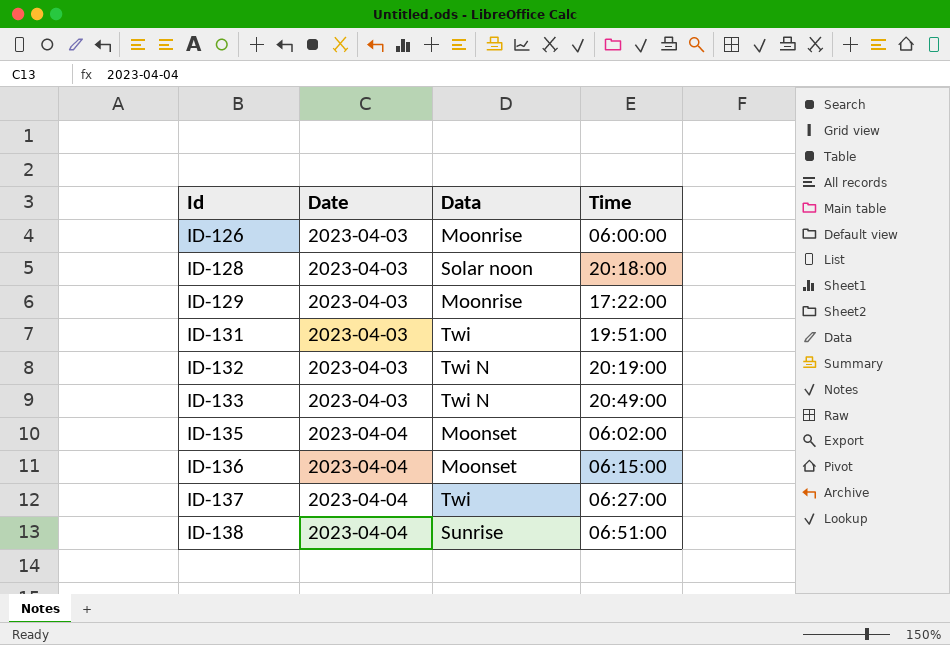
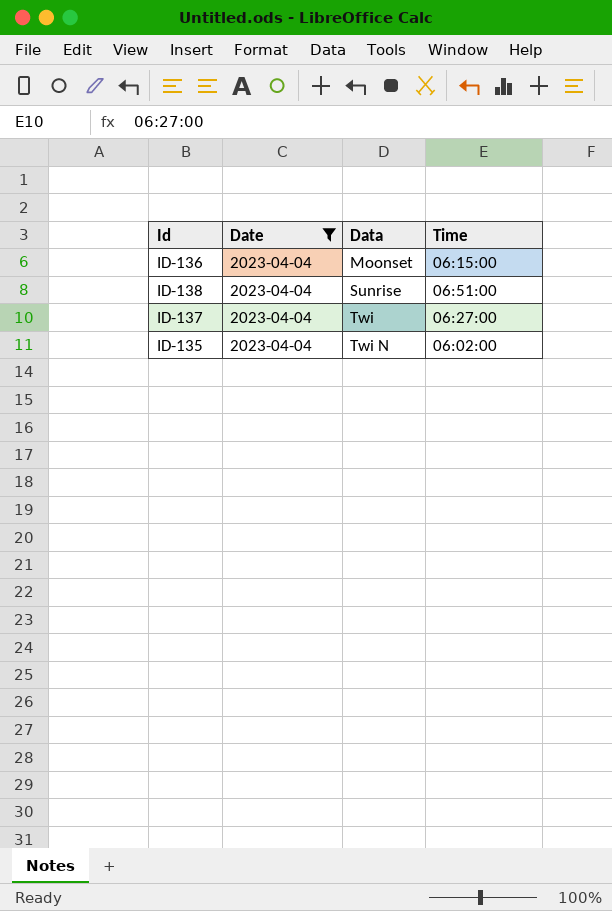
filter: none -> Date = 2023-04-04
row order: Id ascending -> Data ascending
ID-135 | Data: Moonset -> Twi N

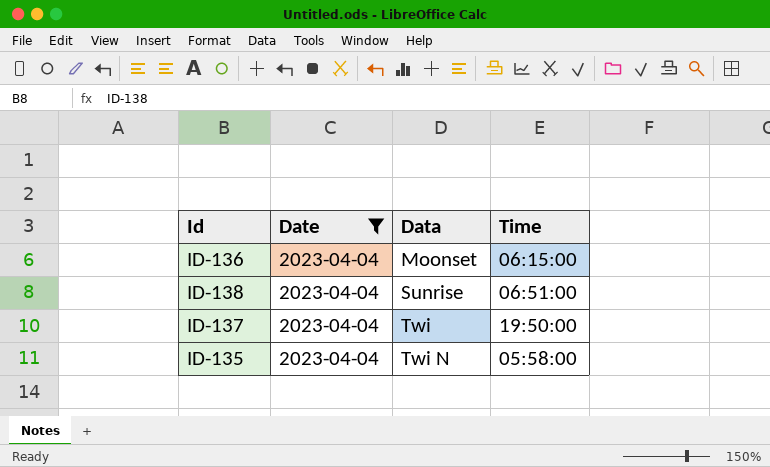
ID-137 | Time: 06:27:00 -> 19:50:00
ID-135 | Time: 06:02:00 -> 05:58:00

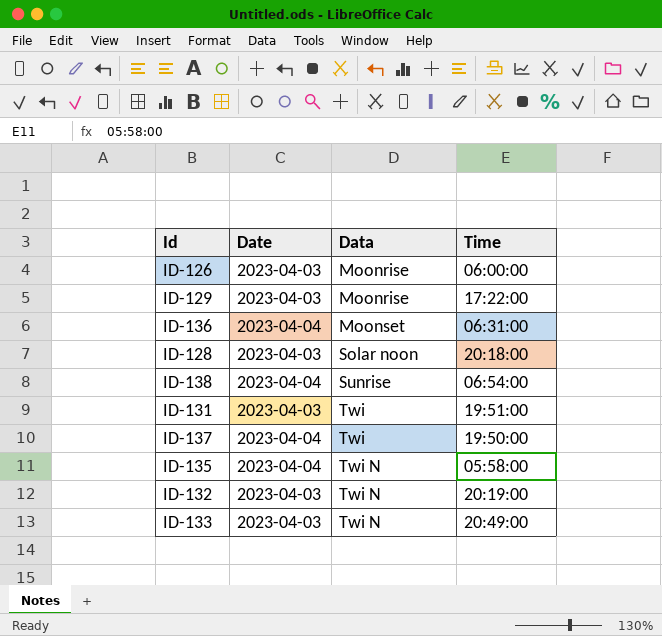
filter: Date = 2023-04-04 -> none
ID-136 | Time: 06:15:00 -> 06:31:00
ID-138 | Time: 06:51:00 -> 06:54:00

